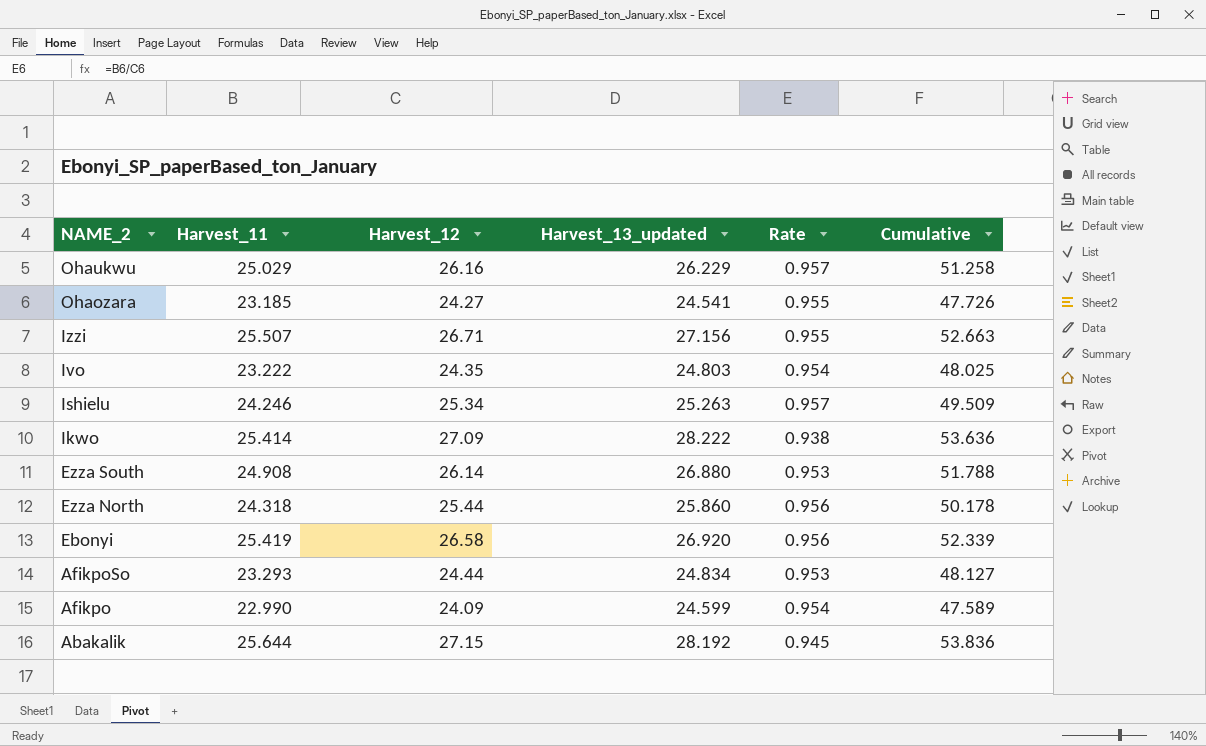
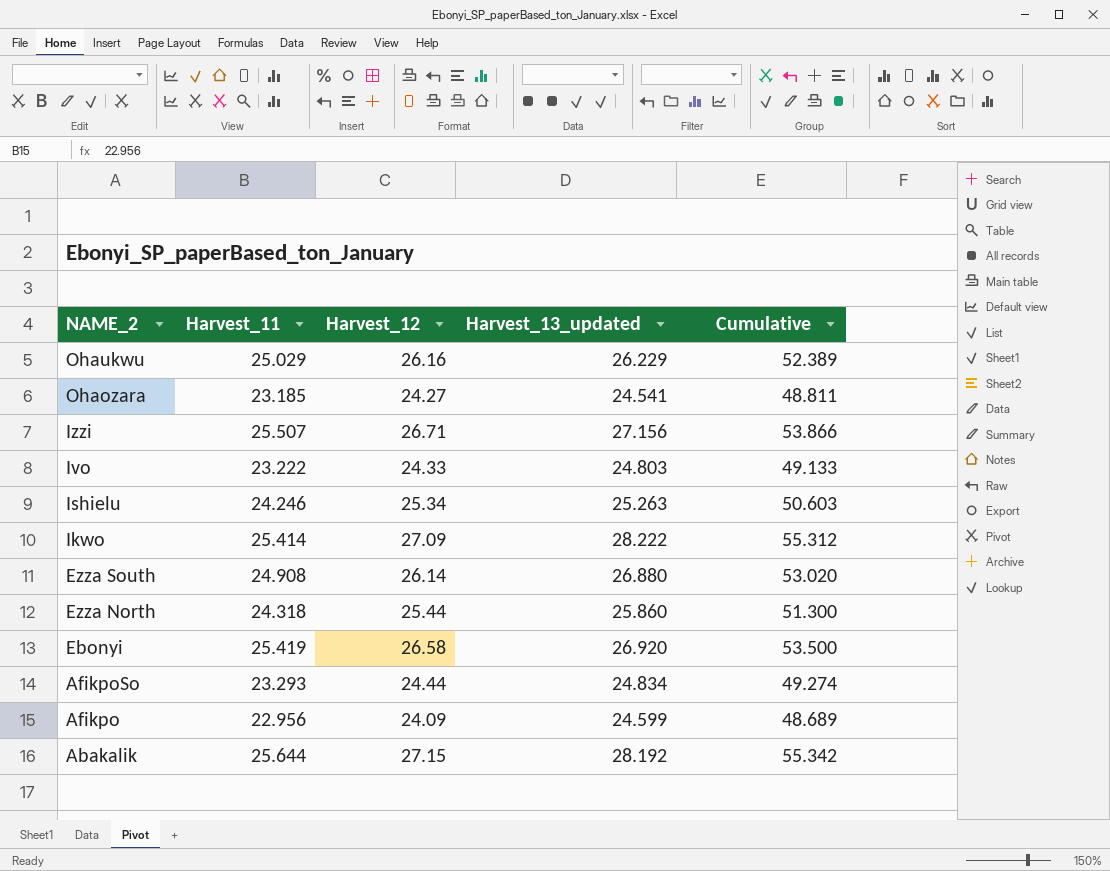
column Rate | formula: [Harvest_11] / [Harvest_12] -> none
column Cumulative | formula: [Harvest_11] + [Harvest_13_updated] -> [Harvest_12] + [Harvest_13_updated]
Ivo | Harvest_12: 24.35 -> 24.33
Afikpo | Harvest_11: 22.990 -> 22.956

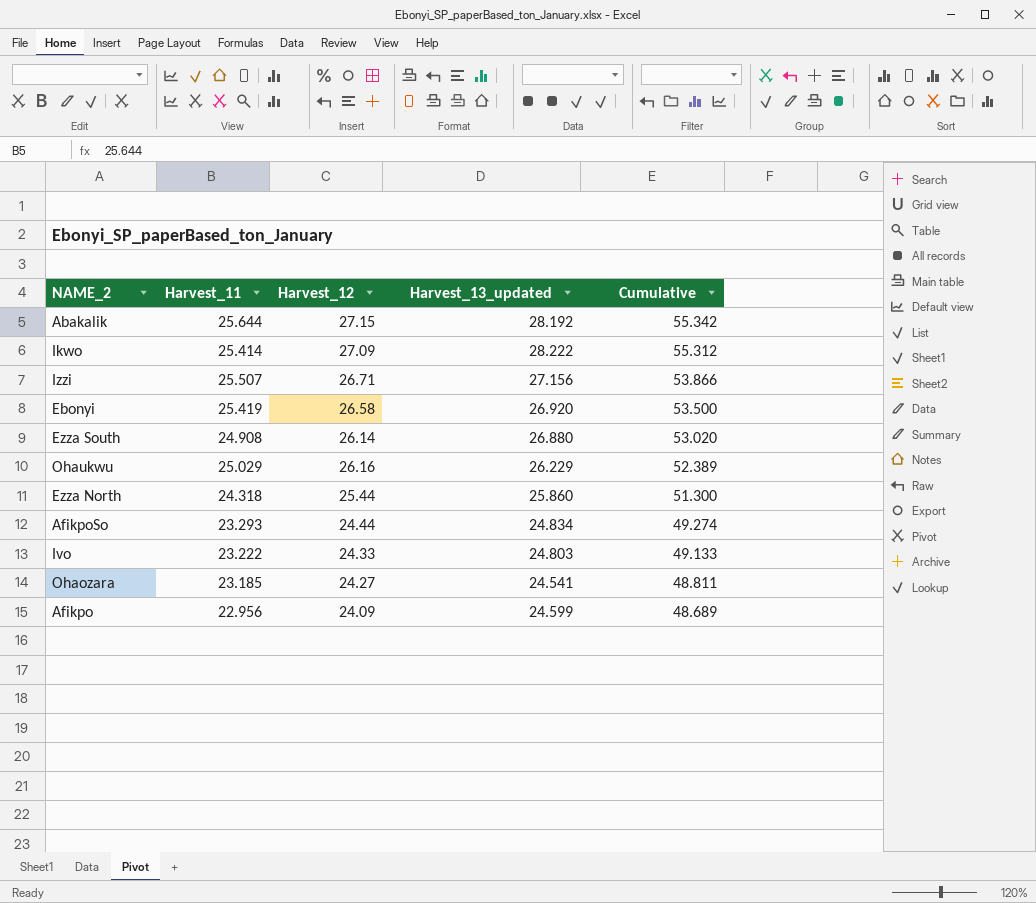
row order: NAME_2 descending -> Cumulative descending
row Ishielu: 24.246 | 25.34 | 25.263 | 50.603 -> none

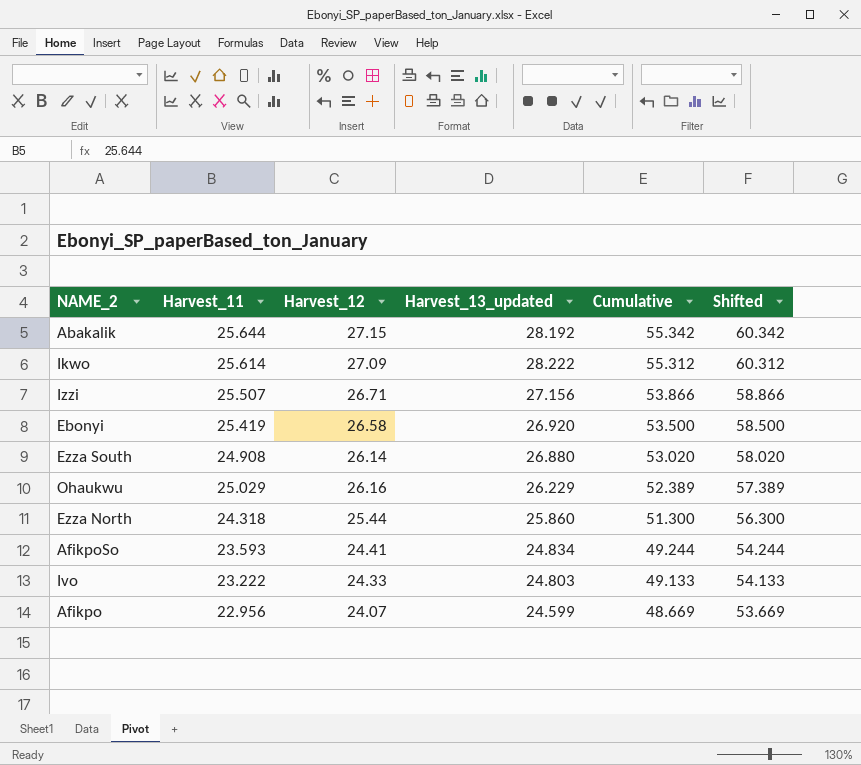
column Shifted | formula: none -> [Cumulative] + 5
row Ohaozara: 23.185 | 24.27 | 24.541 | 48.811 -> none
Ikwo | Harvest_11: 25.414 -> 25.614
AfikpoSo | Harvest_11: 23.293 -> 23.593
AfikpoSo | Harvest_12: 24.44 -> 24.41
AfikpoSo | Cumulative: 49.274 -> 49.244
Afikpo | Harvest_12: 24.09 -> 24.07
Afikpo | Cumulative: 48.689 -> 48.669

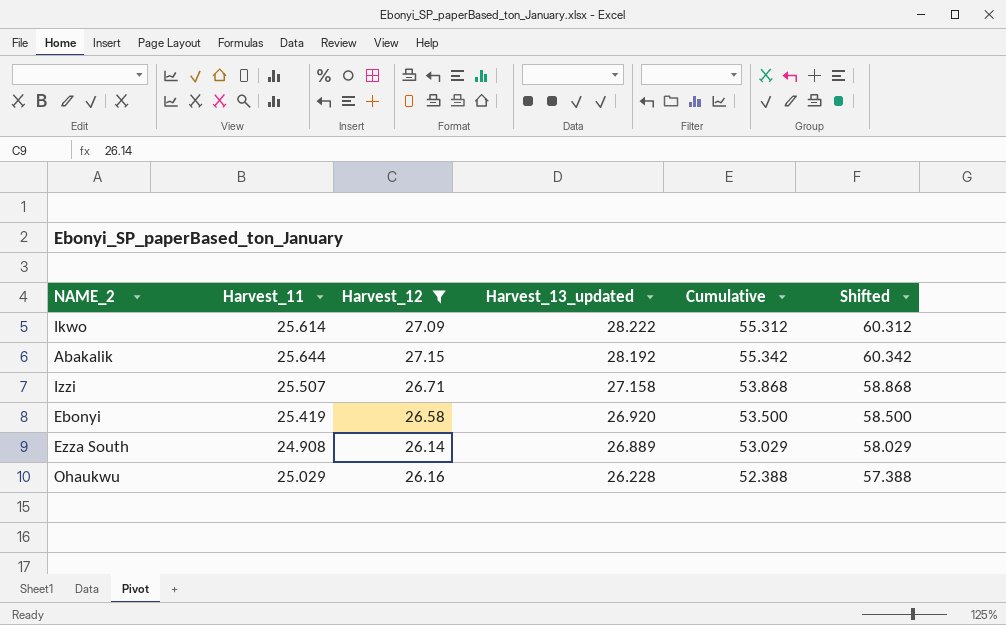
filter: none -> Harvest_12 >= 26.14
row order: Cumulative descending -> Harvest_13_updated descending
Izzi | Harvest_13_updated: 27.156 -> 27.158
Izzi | Cumulative: 53.866 -> 53.868
Izzi | Shifted: 58.866 -> 58.868
Ezza South | Harvest_13_updated: 26.880 -> 26.889
Ezza South | Cumulative: 53.020 -> 53.029
Ezza South | Shifted: 58.020 -> 58.029
Ohaukwu | Harvest_13_updated: 26.229 -> 26.228
Ohaukwu | Cumulative: 52.389 -> 52.388
Ohaukwu | Shifted: 57.389 -> 57.388

